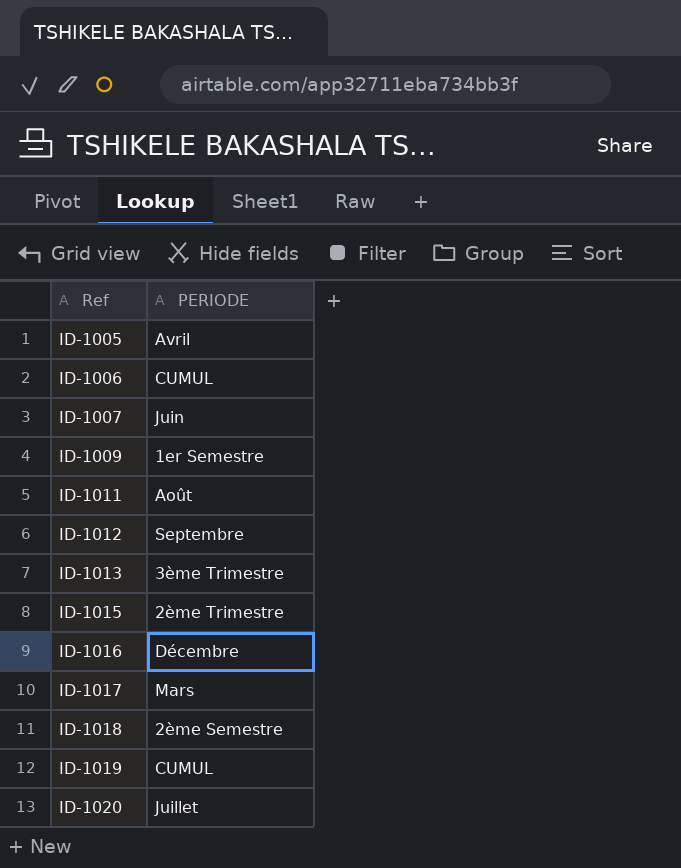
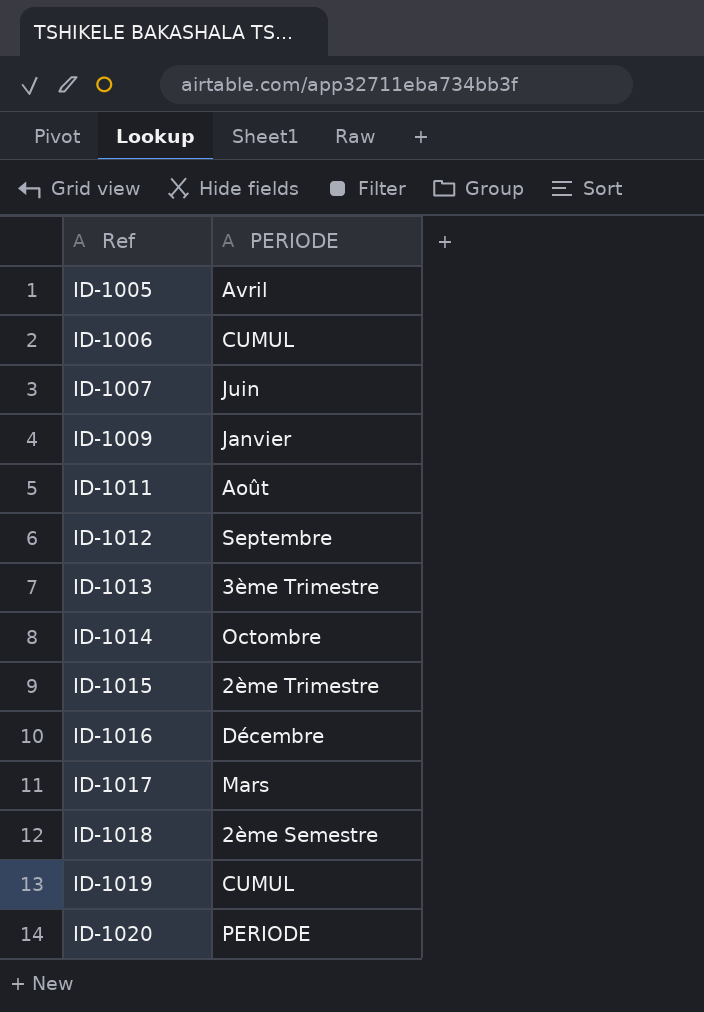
ID-1009 | PERIODE: 1er Semestre -> Janvier
row ID-1014: none -> Octombre
ID-1020 | PERIODE: Juillet -> PERIODE

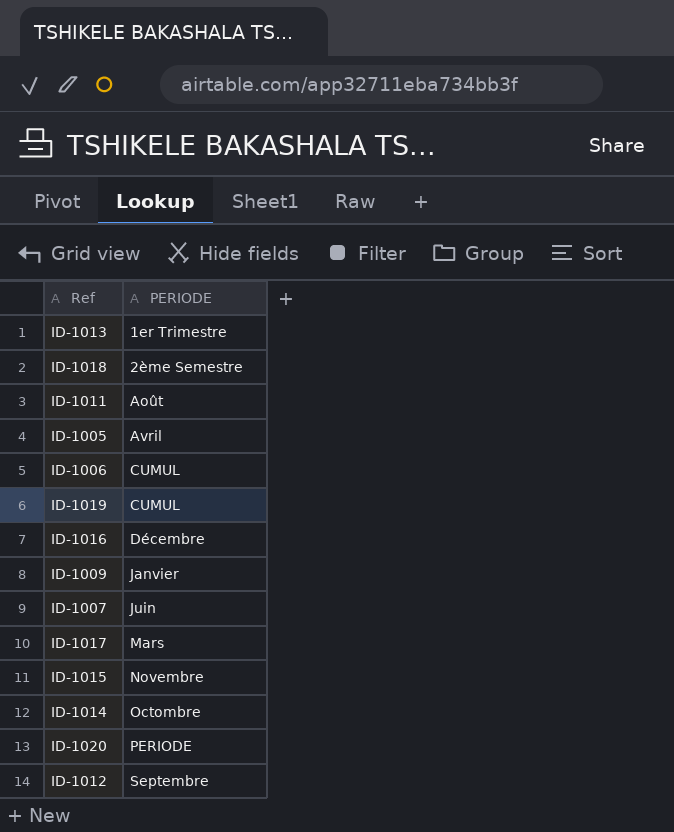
row order: Ref ascending -> PERIODE ascending
ID-1013 | PERIODE: 3ème Trimestre -> 1er Trimestre
ID-1015 | PERIODE: 2ème Trimestre -> Novembre

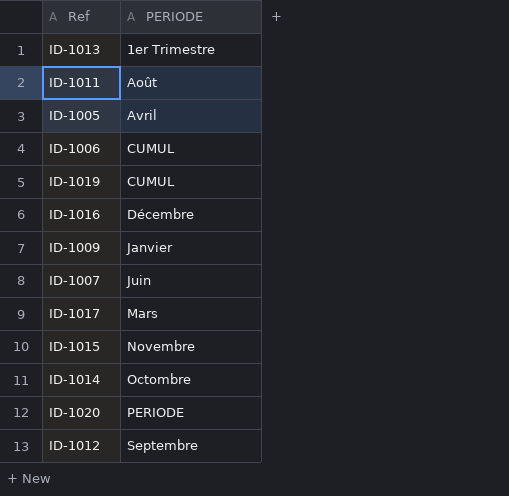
row ID-1018: 2ème Semestre -> none

